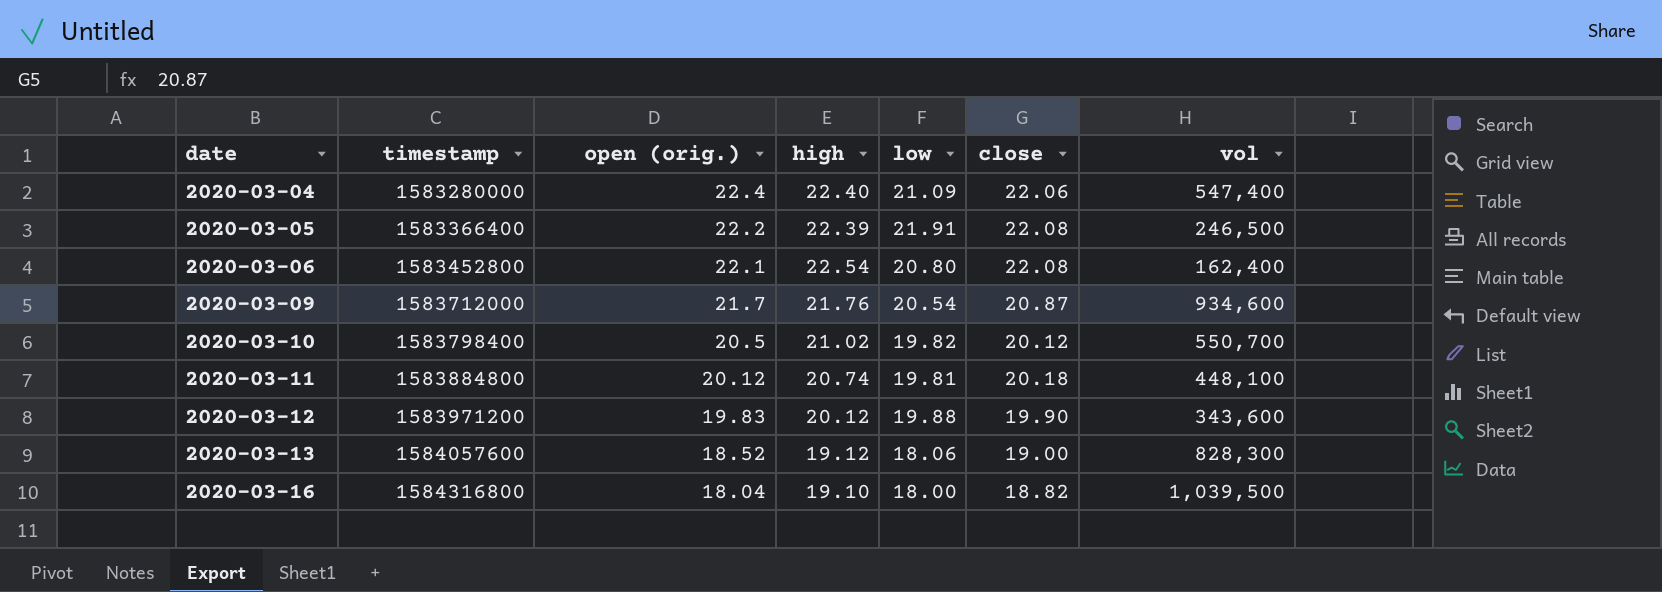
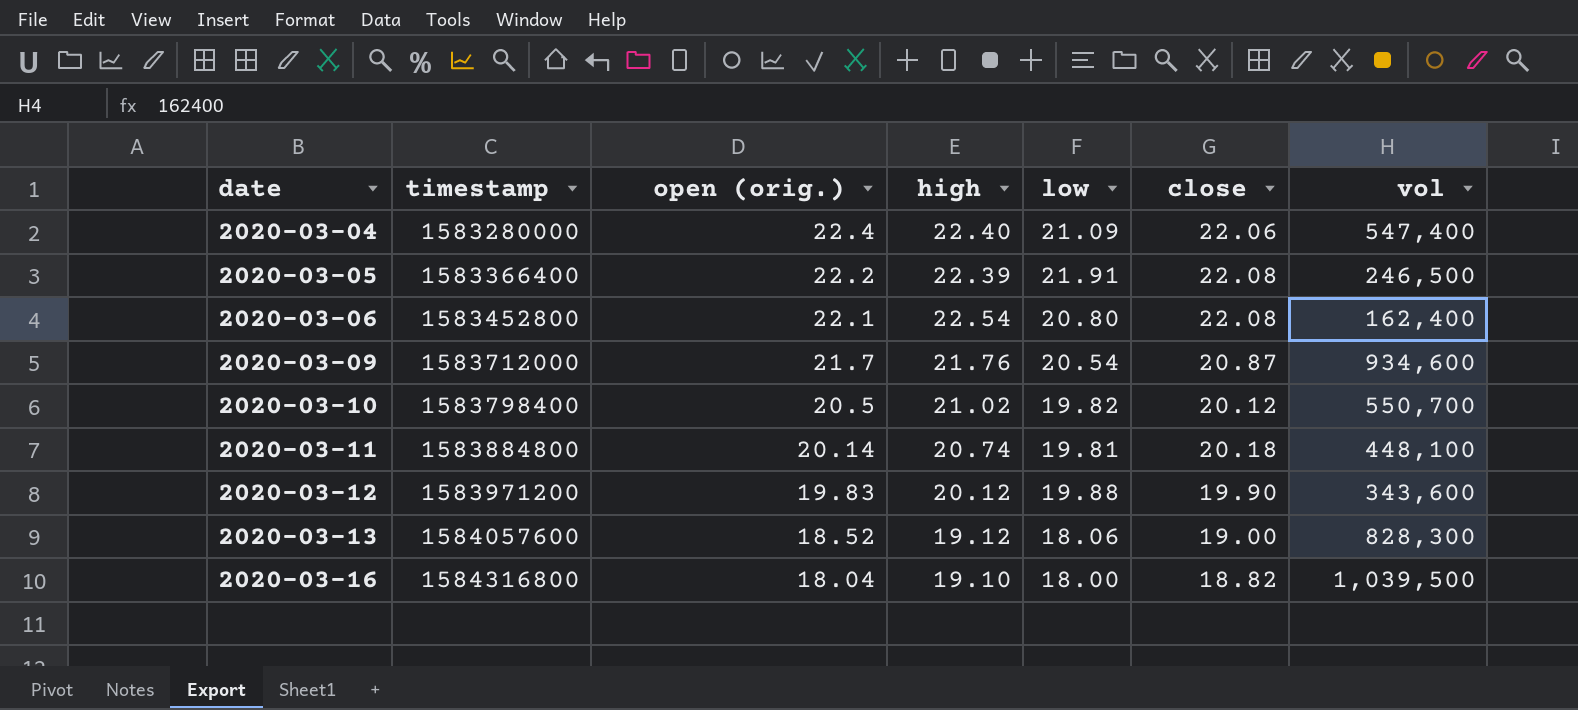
2020-03-11 | open (orig.): 20.12 -> 20.14

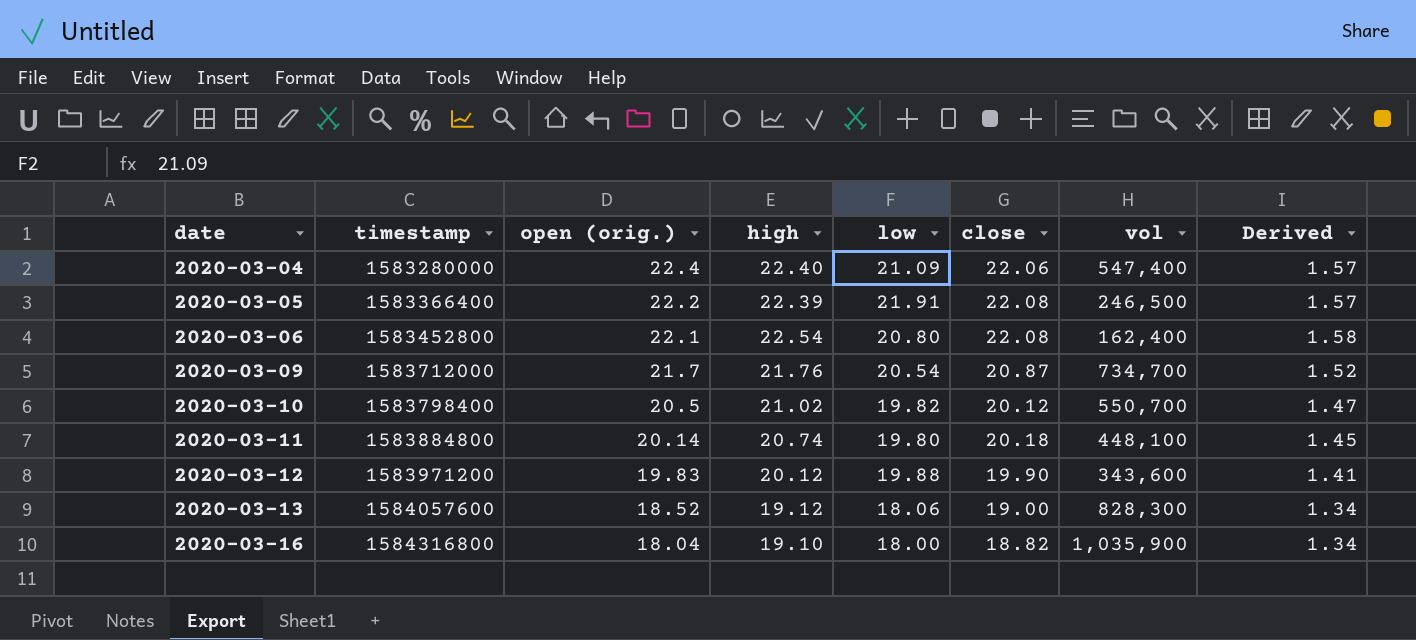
column Derived | formula: none -> [high] * 0.07
2020-03-09 | vol: 934,600 -> 734,700
2020-03-11 | low: 19.81 -> 19.80
2020-03-16 | vol: 1,039,500 -> 1,035,900

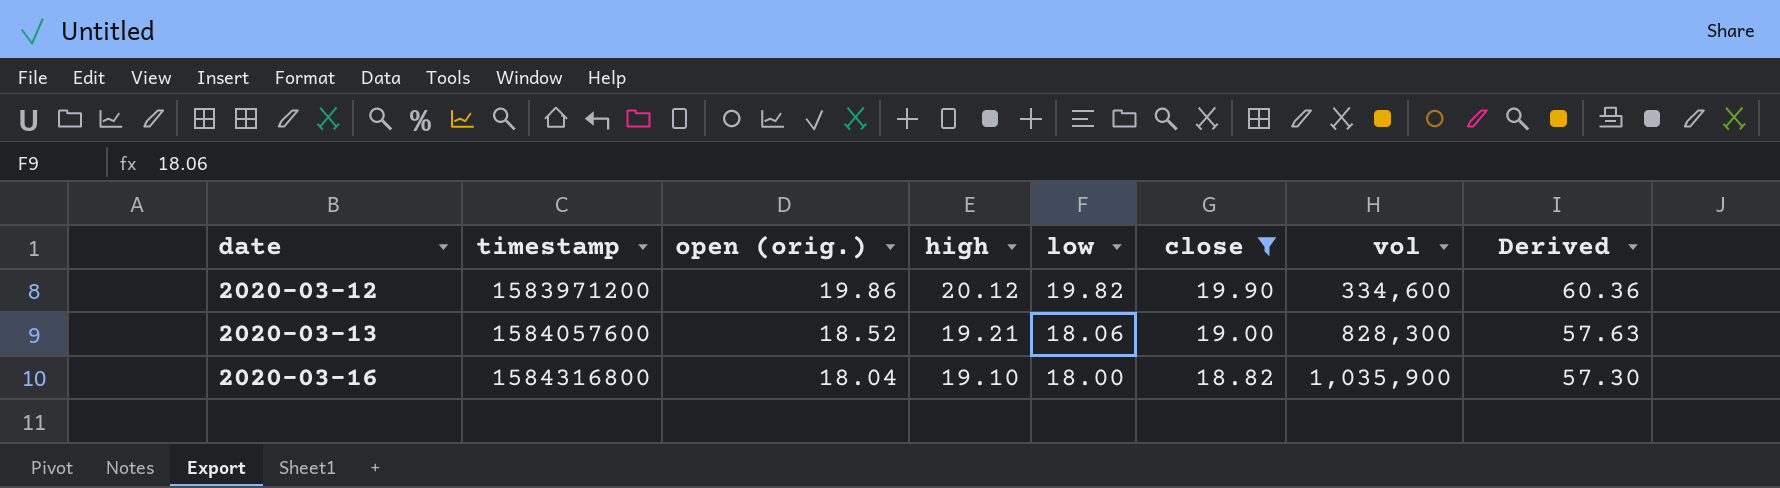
filter: none -> close <= 19.90
column Derived | formula: [high] * 0.07 -> [high] * 3
2020-03-12 | open (orig.): 19.83 -> 19.86
2020-03-12 | low: 19.88 -> 19.82
2020-03-12 | vol: 343,600 -> 334,600
2020-03-13 | high: 19.12 -> 19.21

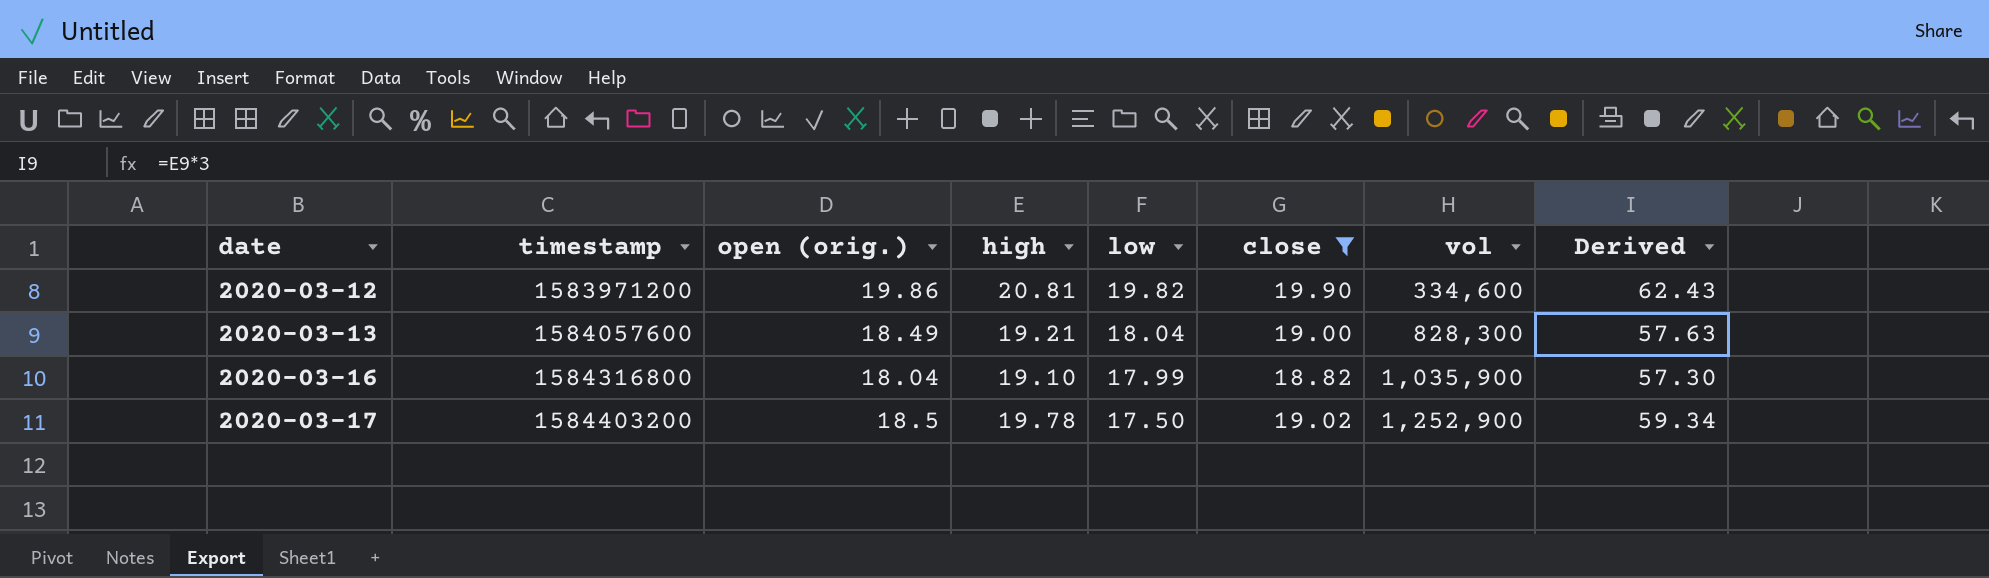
2020-03-12 | high: 20.12 -> 20.81
2020-03-12 | Derived: 60.36 -> 62.43
2020-03-13 | open (orig.): 18.52 -> 18.49
2020-03-13 | low: 18.06 -> 18.04
2020-03-16 | low: 18.00 -> 17.99
row 2020-03-17: none -> 1584403200 | 18.5 | 19.78 | 17.50 | 19.02 | 1,252,900 | 59.34

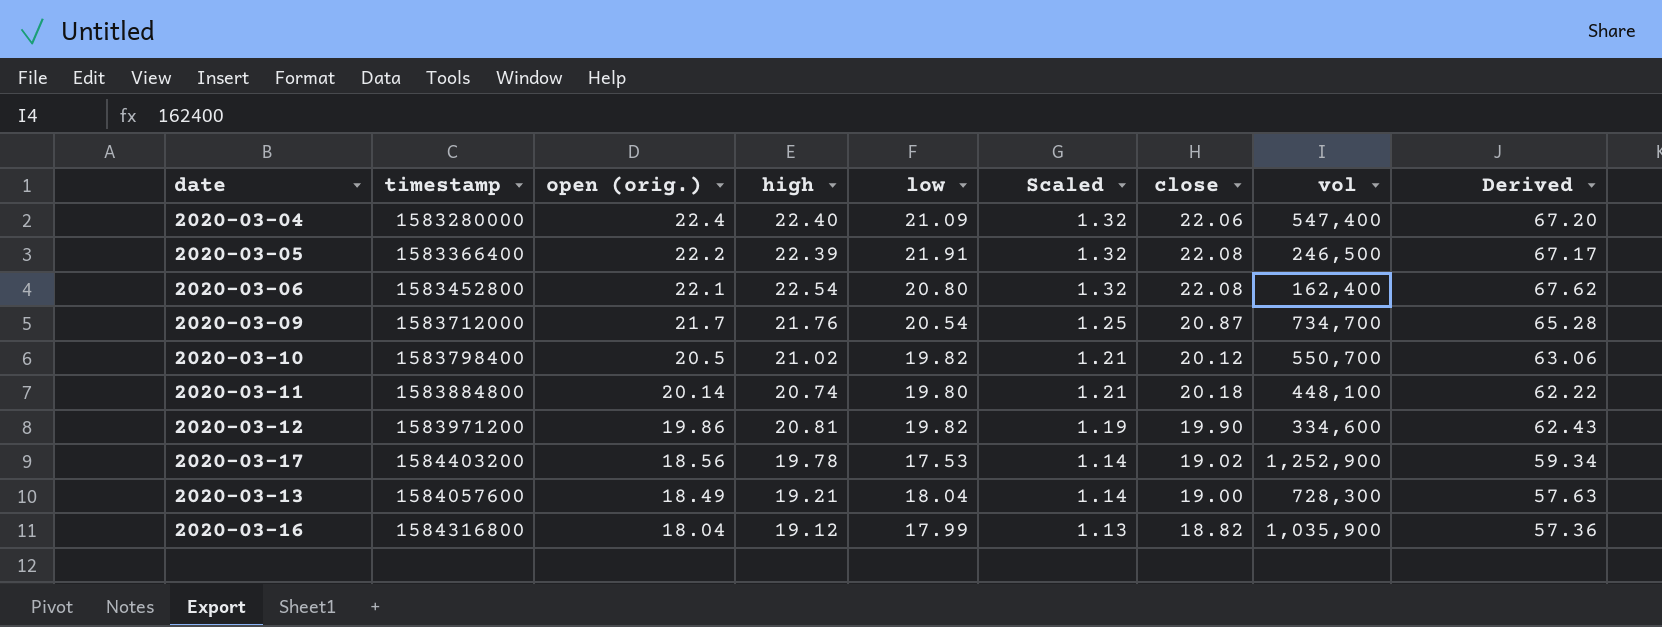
filter: close <= 19.90 -> none
row order: date ascending -> open (orig.) descending
column Scaled | formula: none -> [close] * 0.06
2020-03-17 | open (orig.): 18.5 -> 18.56
2020-03-17 | low: 17.50 -> 17.53
2020-03-13 | vol: 828,300 -> 728,300
2020-03-16 | high: 19.10 -> 19.12
2020-03-16 | Derived: 57.30 -> 57.36

